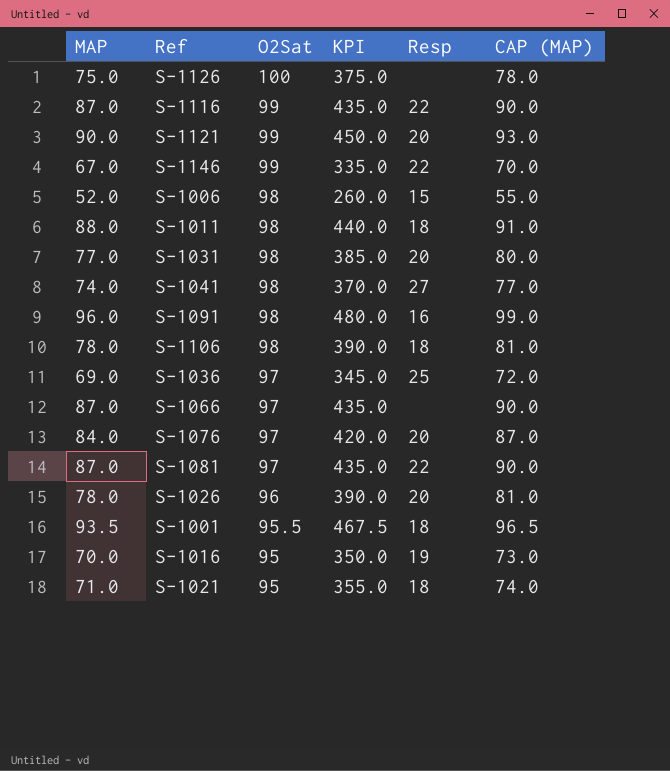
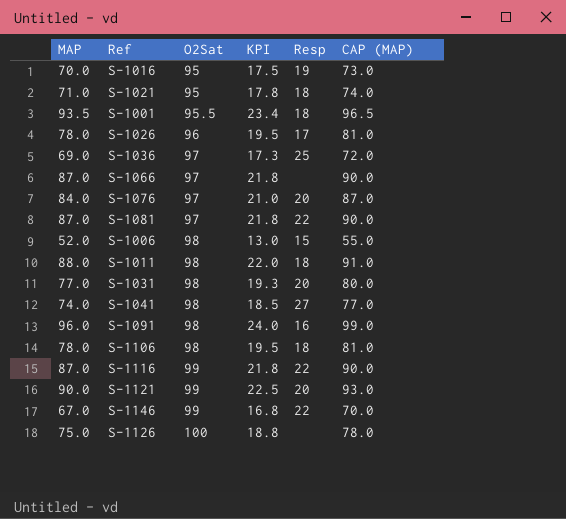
row order: O2Sat descending -> O2Sat ascending
column KPI | formula: [MAP] * 5 -> [MAP] * 0.25
S-1026 | Resp: 20 -> 17

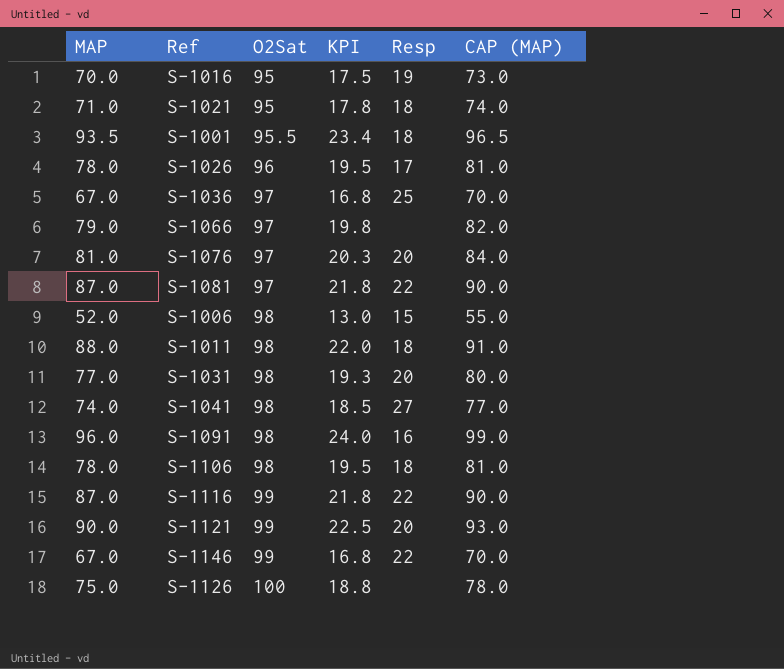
S-1036 | MAP: 69.0 -> 67.0
S-1036 | KPI: 17.3 -> 16.8
S-1036 | CAP (MAP): 72.0 -> 70.0
S-1066 | MAP: 87.0 -> 79.0
S-1066 | KPI: 21.8 -> 19.8
S-1066 | CAP (MAP): 90.0 -> 82.0
S-1076 | MAP: 84.0 -> 81.0
S-1076 | KPI: 21.0 -> 20.3
S-1076 | CAP (MAP): 87.0 -> 84.0

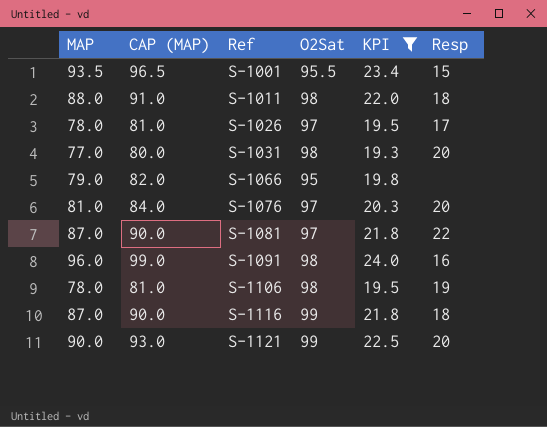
filter: none -> KPI >= 19.3
row order: O2Sat ascending -> Ref ascending
column CAP (MAP) | position: 6 -> 2
S-1001 | Resp: 18 -> 15
S-1026 | O2Sat: 96 -> 97
S-1066 | O2Sat: 97 -> 95
S-1106 | Resp: 18 -> 19
S-1116 | Resp: 22 -> 18

